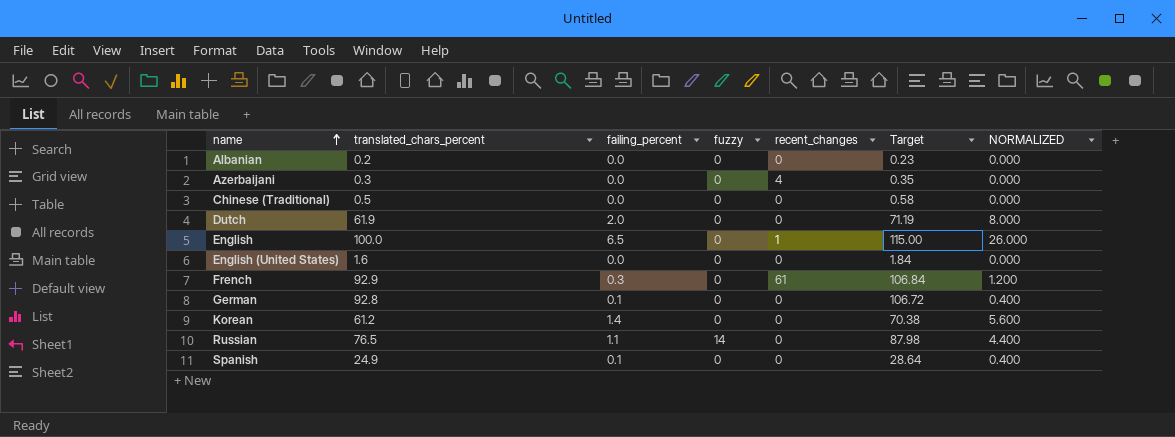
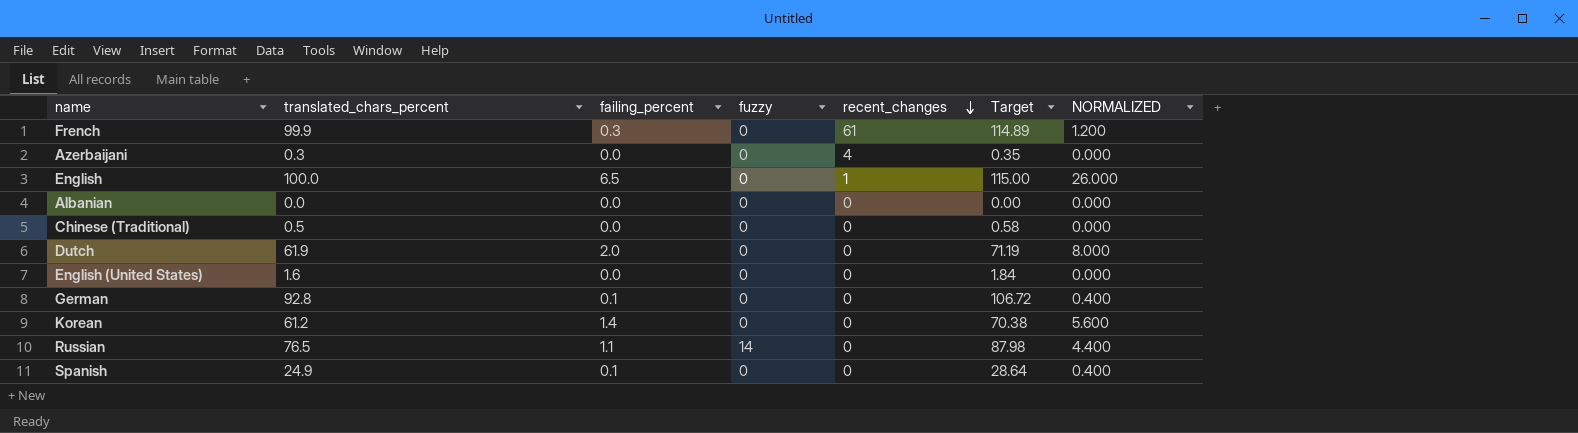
row order: name ascending -> recent_changes descending
French | translated_chars_percent: 92.9 -> 99.9
French | Target: 106.84 -> 114.89
Albanian | translated_chars_percent: 0.2 -> 0.0
Albanian | Target: 0.23 -> 0.00

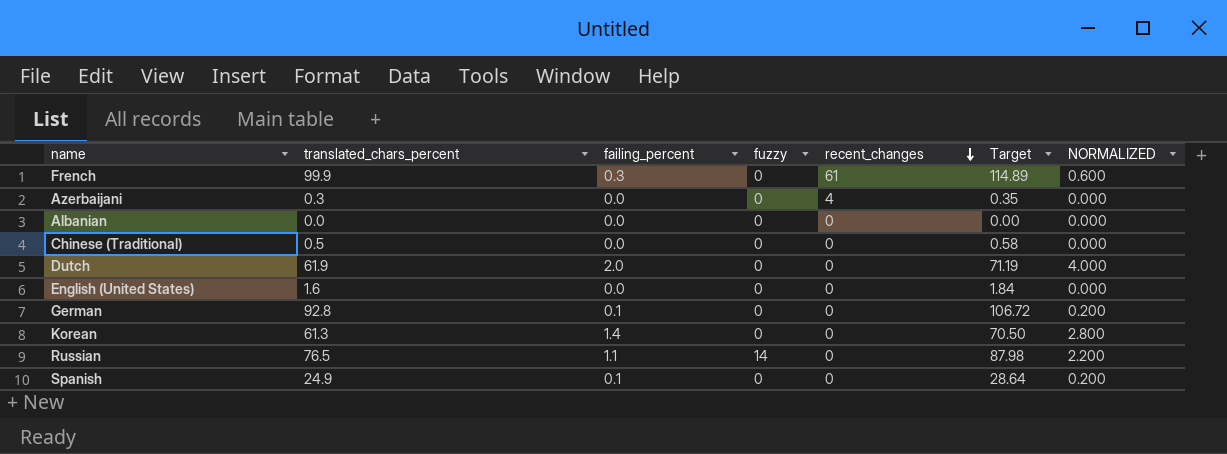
column NORMALIZED | formula: [failing_percent] * 4 -> [failing_percent] * 2
row English: 100.0 | 6.5 | 0 | 1 | 115.00 | 26.000 -> none
Korean | translated_chars_percent: 61.2 -> 61.3
Korean | Target: 70.38 -> 70.50

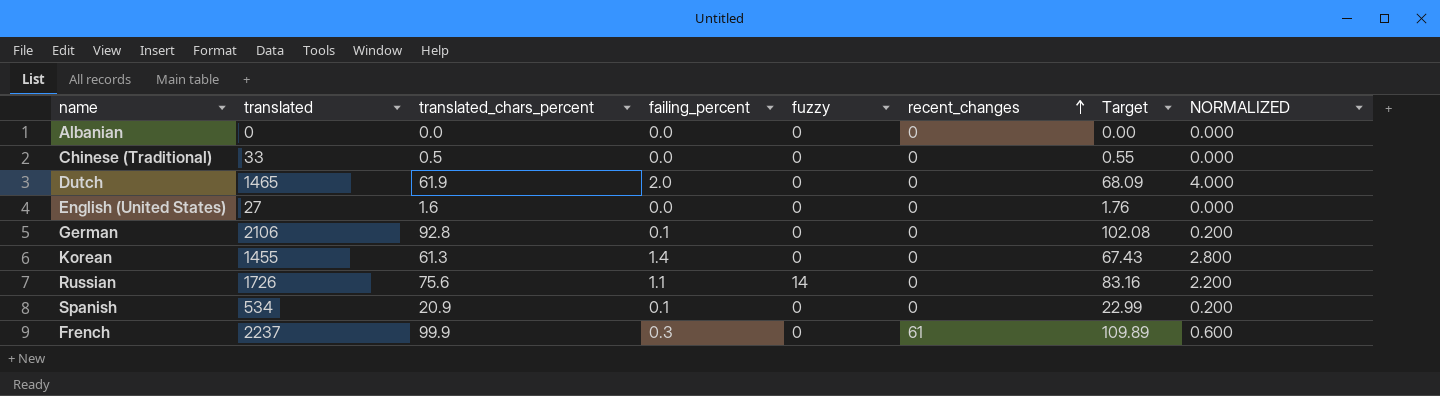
row order: recent_changes descending -> recent_changes ascending
column translated | position: none -> 2
column Target | formula: [translated_chars_percent] * 1.15 -> [translated_chars_percent] * 1.1
row Azerbaijani: 0.3 | 0.0 | 0 | 4 | 0.35 | 0.000 -> none
Russian | translated_chars_percent: 76.5 -> 75.6
Spanish | translated_chars_percent: 24.9 -> 20.9

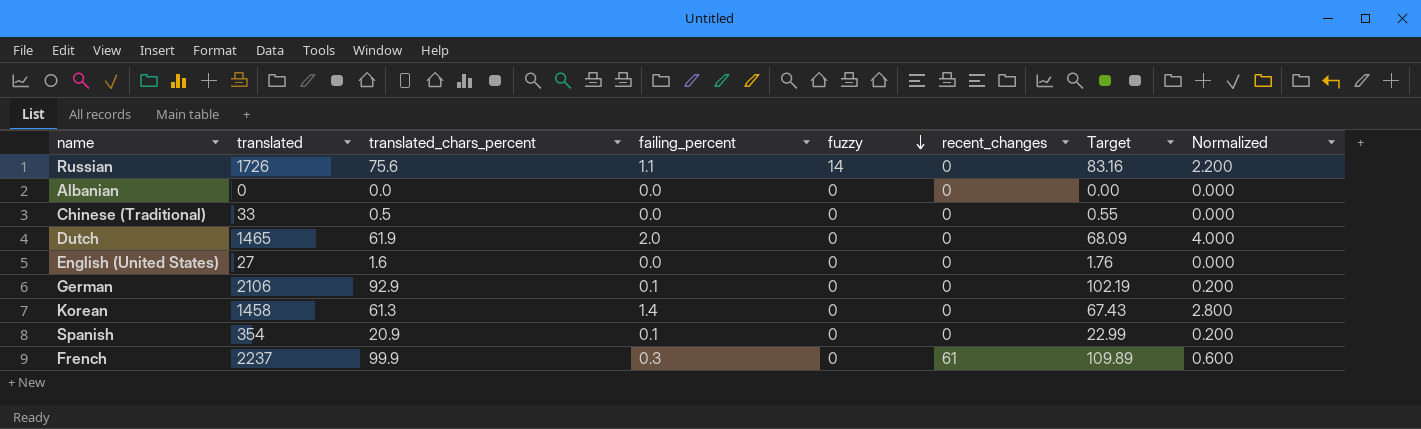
row order: recent_changes ascending -> fuzzy descending
column name: NORMALIZED -> Normalized
German | translated_chars_percent: 92.8 -> 92.9
German | Target: 102.08 -> 102.19
Korean | translated: 1455 -> 1458
Spanish | translated: 534 -> 354

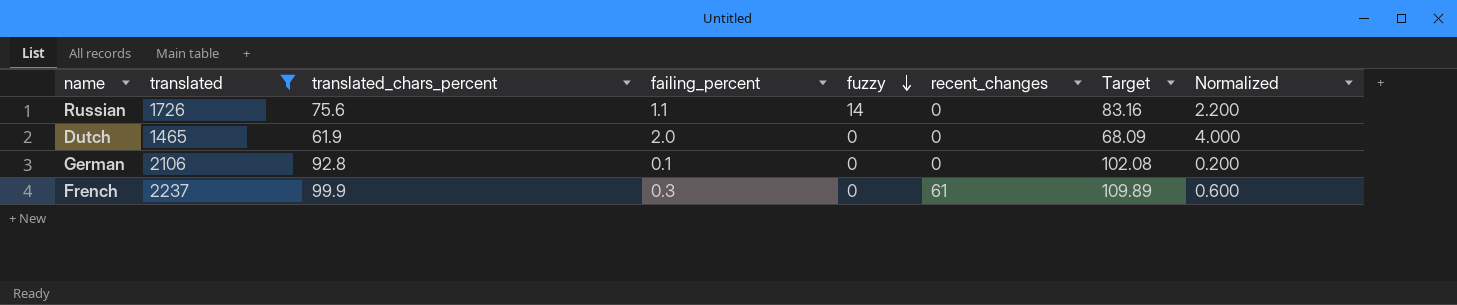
filter: none -> translated >= 1465
German | translated_chars_percent: 92.9 -> 92.8
German | Target: 102.19 -> 102.08

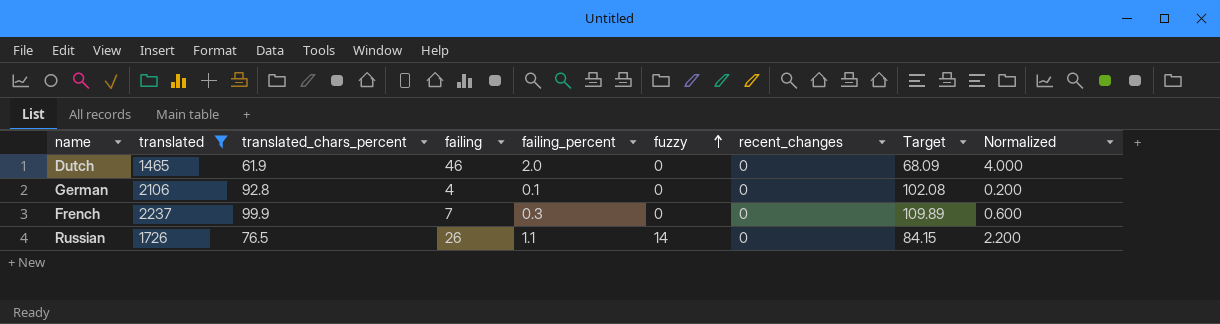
row order: fuzzy descending -> fuzzy ascending
column failing | position: none -> 4
French | recent_changes: 61 -> 0
Russian | translated_chars_percent: 75.6 -> 76.5
Russian | Target: 83.16 -> 84.15

